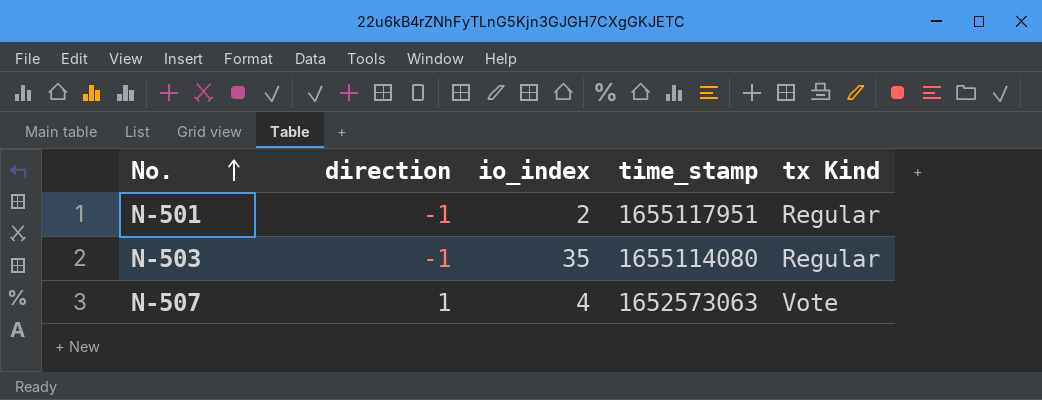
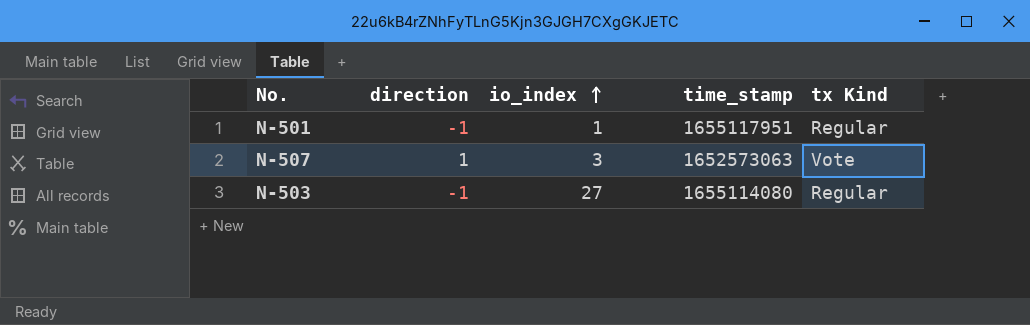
row order: No. ascending -> io_index ascending
N-501 | io_index: 2 -> 1
N-507 | io_index: 4 -> 3
N-503 | io_index: 35 -> 27

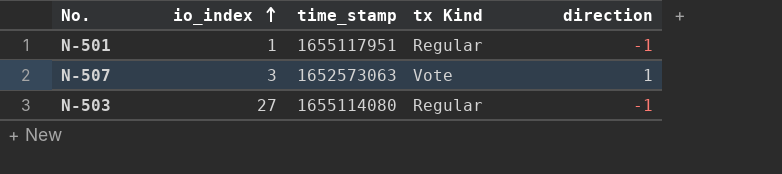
column direction | position: 2 -> 5

